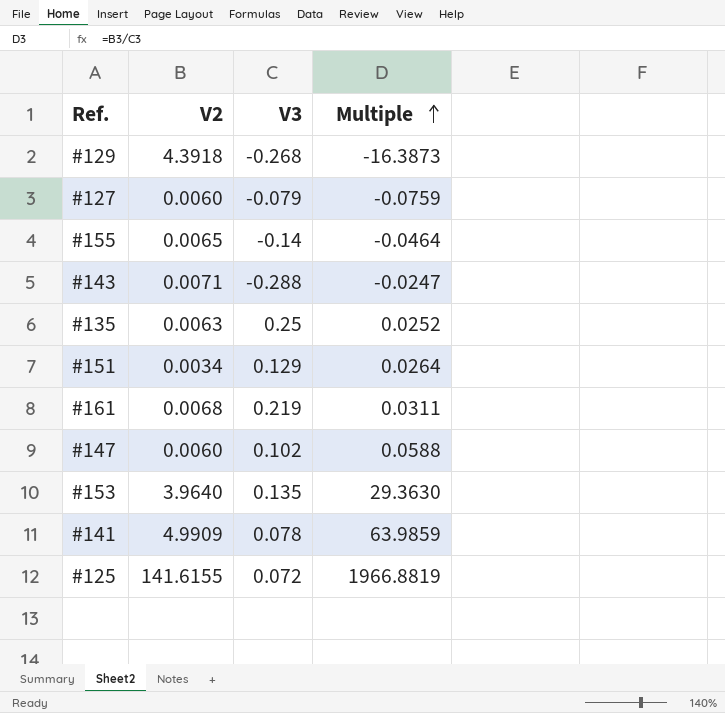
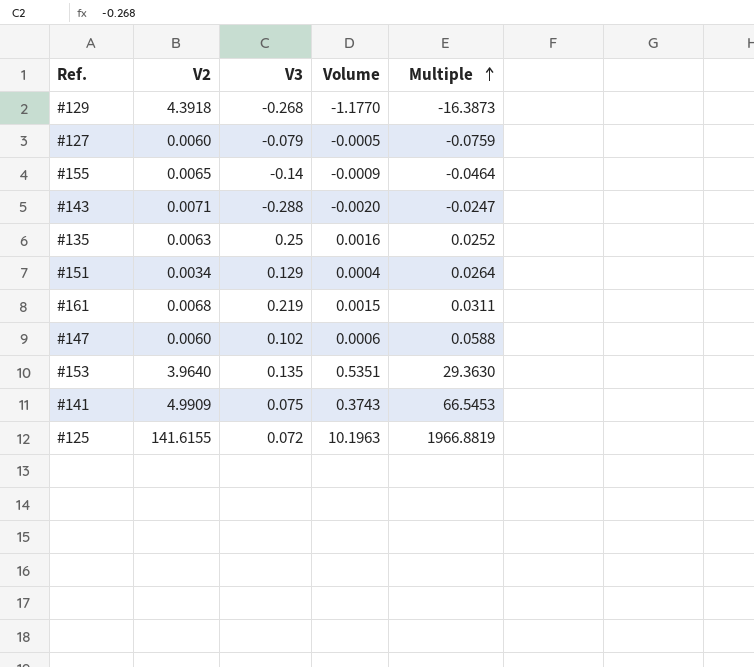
column Volume | formula: none -> [V2] * [V3]
#141 | V3: 0.078 -> 0.075
#141 | Multiple: 63.9859 -> 66.5453

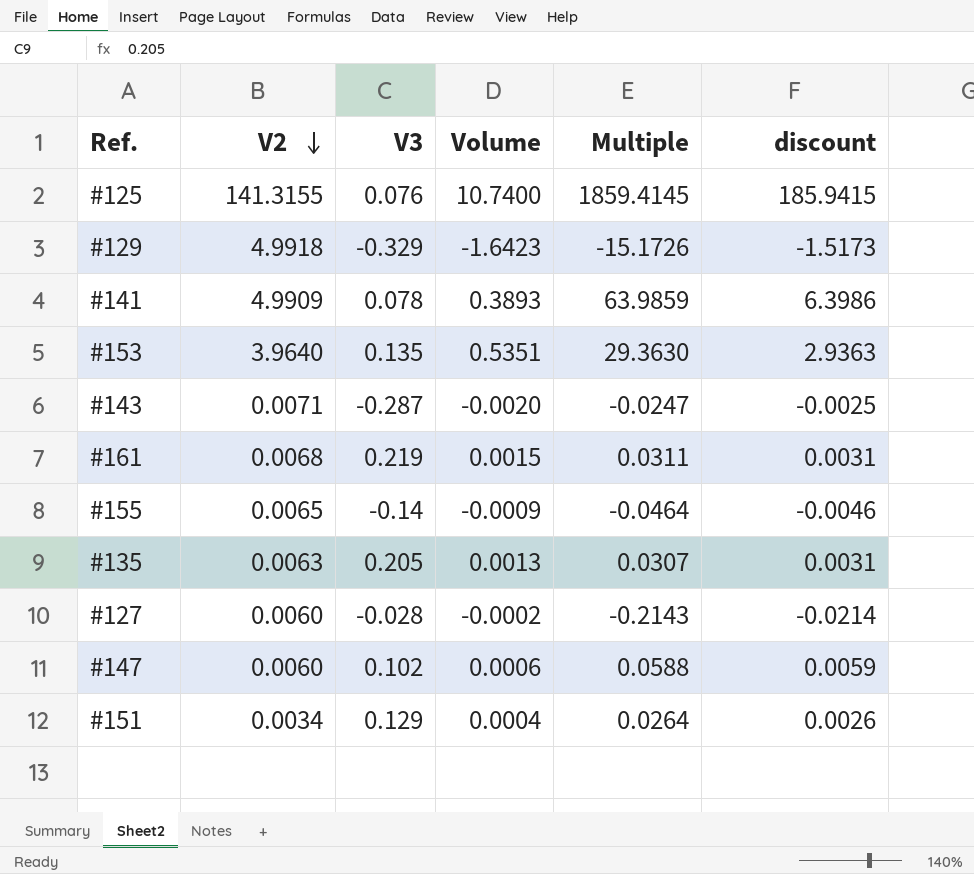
row order: Multiple ascending -> V2 descending
column discount | formula: none -> [Multiple] * 0.1
#125 | V2: 141.6155 -> 141.3155
#125 | V3: 0.072 -> 0.076
#125 | Volume: 10.1963 -> 10.7400
#125 | Multiple: 1966.8819 -> 1859.4145
#129 | V2: 4.3918 -> 4.9918
#129 | V3: -0.268 -> -0.329
#129 | Volume: -1.1770 -> -1.6423
#129 | Multiple: -16.3873 -> -15.1726
#141 | V3: 0.075 -> 0.078
#141 | Volume: 0.3743 -> 0.3893
#141 | Multiple: 66.5453 -> 63.9859
#143 | V3: -0.288 -> -0.287
#135 | V3: 0.25 -> 0.205
#135 | Volume: 0.0016 -> 0.0013
#135 | Multiple: 0.0252 -> 0.0307
#127 | V3: -0.079 -> -0.028
#127 | Volume: -0.0005 -> -0.0002
#127 | Multiple: -0.0759 -> -0.2143

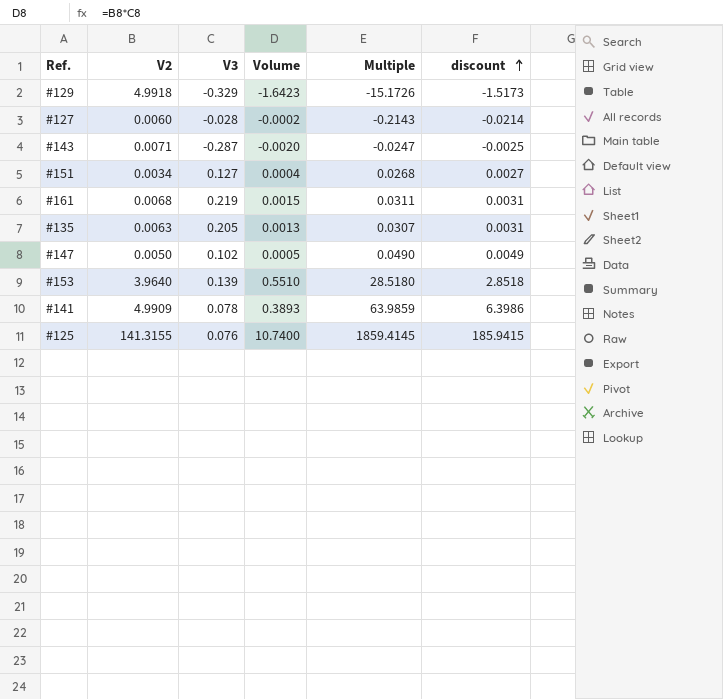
row order: V2 descending -> discount ascending
row #155: 0.0065 | -0.14 | -0.0009 | -0.0464 | -0.0046 -> none
#151 | V3: 0.129 -> 0.127
#151 | Multiple: 0.0264 -> 0.0268
#151 | discount: 0.0026 -> 0.0027
#147 | V2: 0.0060 -> 0.0050
#147 | Volume: 0.0006 -> 0.0005
#147 | Multiple: 0.0588 -> 0.0490
#147 | discount: 0.0059 -> 0.0049
#153 | V3: 0.135 -> 0.139
#153 | Volume: 0.5351 -> 0.5510
#153 | Multiple: 29.3630 -> 28.5180
#153 | discount: 2.9363 -> 2.8518

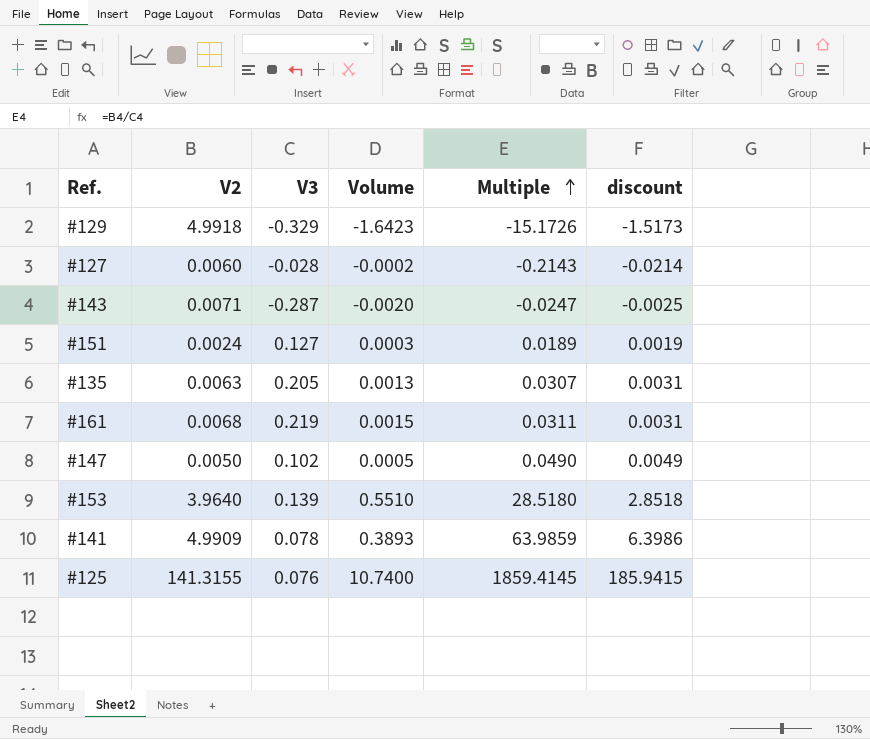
row order: discount ascending -> Multiple ascending
#151 | V2: 0.0034 -> 0.0024
#151 | Volume: 0.0004 -> 0.0003
#151 | Multiple: 0.0268 -> 0.0189
#151 | discount: 0.0027 -> 0.0019

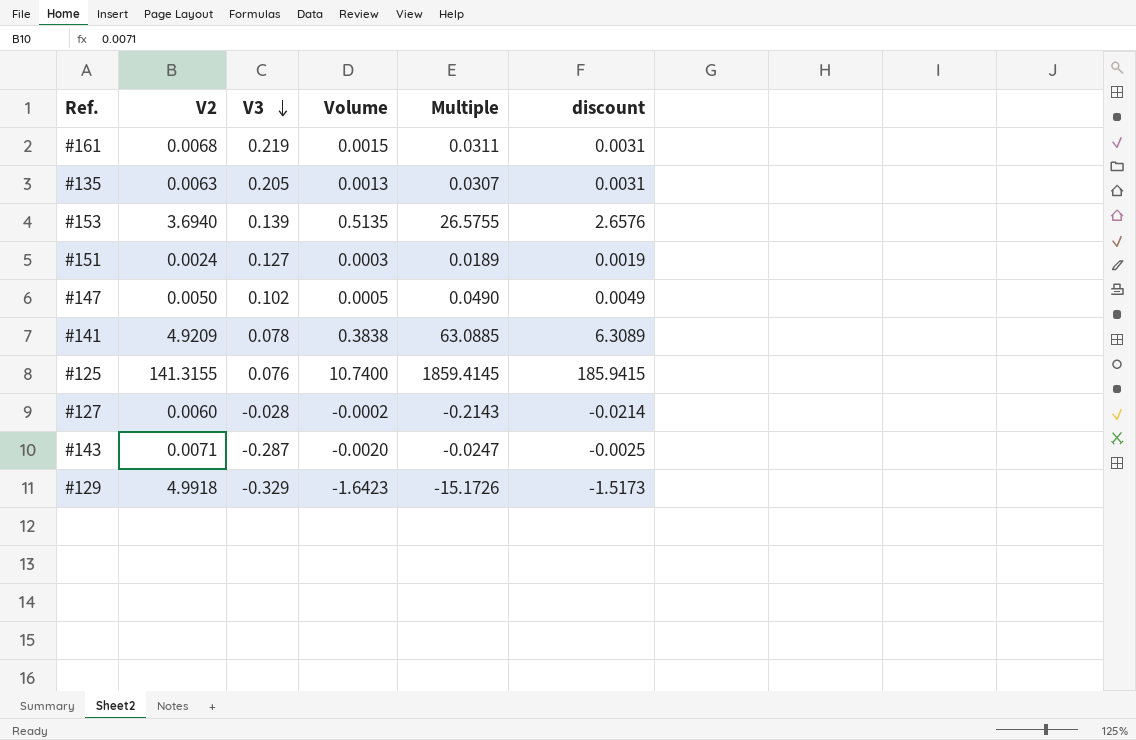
row order: Multiple ascending -> V3 descending
#153 | V2: 3.9640 -> 3.6940
#153 | Volume: 0.5510 -> 0.5135
#153 | Multiple: 28.5180 -> 26.5755
#153 | discount: 2.8518 -> 2.6576
#141 | V2: 4.9909 -> 4.9209
#141 | Volume: 0.3893 -> 0.3838
#141 | Multiple: 63.9859 -> 63.0885
#141 | discount: 6.3986 -> 6.3089

